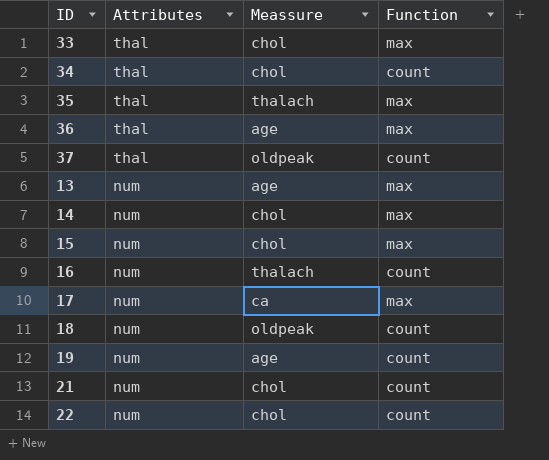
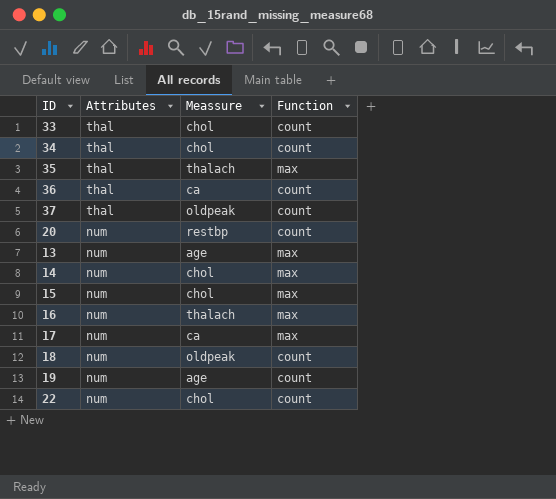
row 21: num | chol | count -> none
33 | Function: max -> count
36 | Meassure: age -> ca
36 | Function: max -> count
row 20: none -> num | restbp | count
16 | Function: count -> max

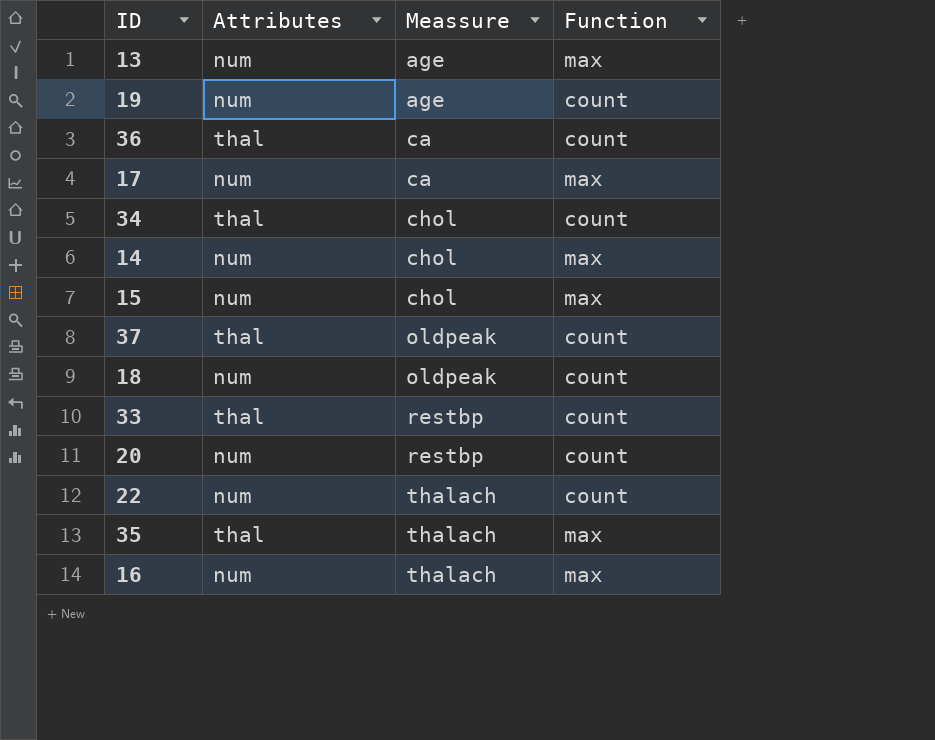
row order: Attributes descending -> Meassure ascending
33 | Meassure: chol -> restbp
22 | Meassure: chol -> thalach

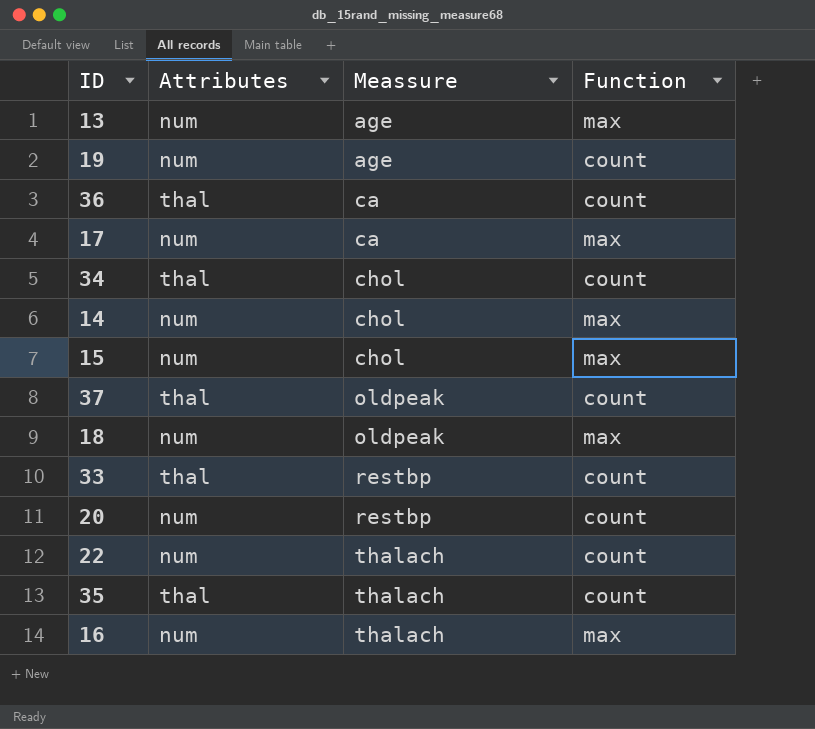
18 | Function: count -> max
35 | Function: max -> count

